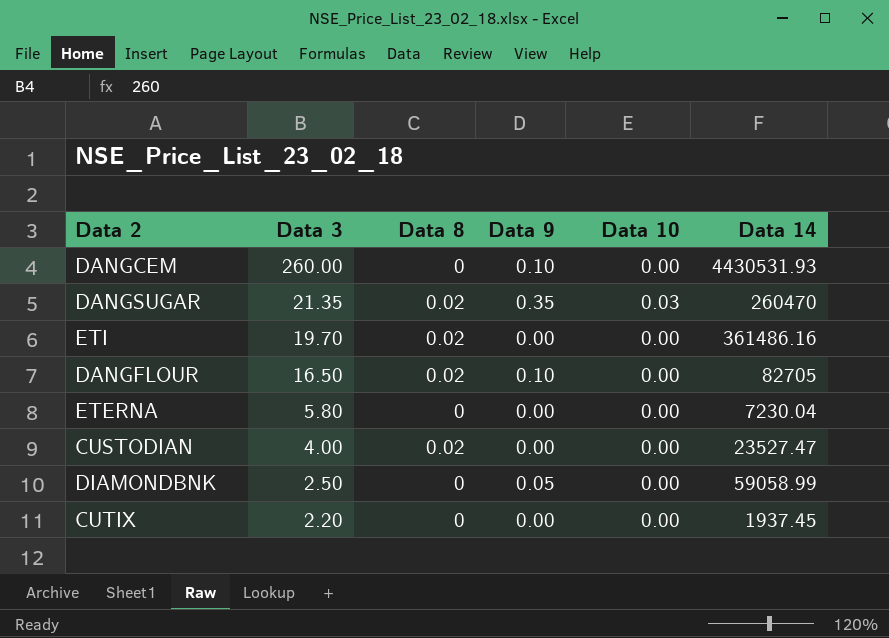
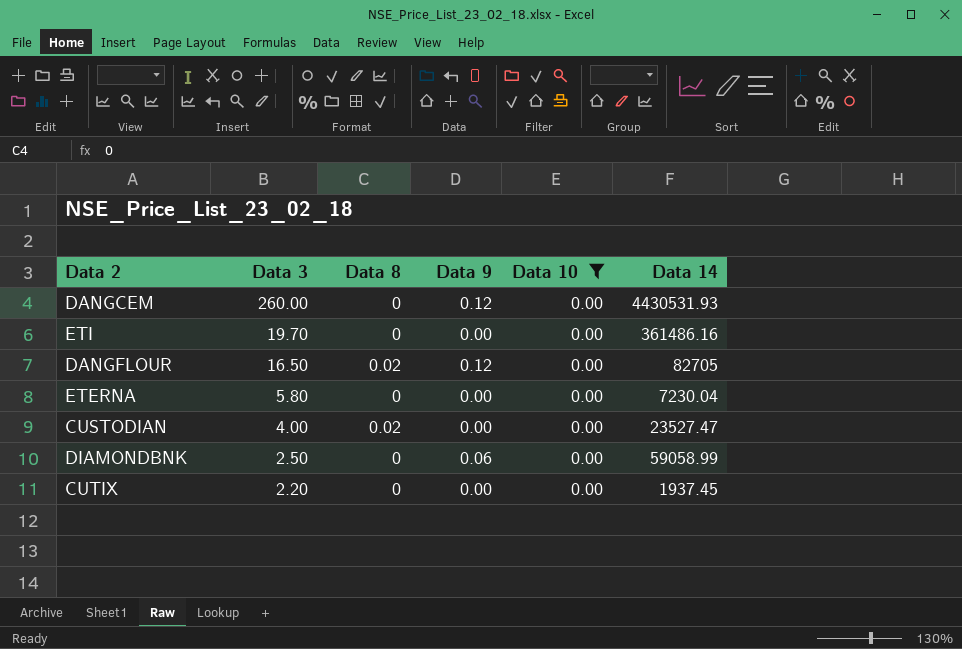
filter: none -> Data 10 = 0.00
DANGCEM | Data 9: 0.10 -> 0.12
ETI | Data 8: 0.02 -> 0
DANGFLOUR | Data 9: 0.10 -> 0.12
DIAMONDBNK | Data 9: 0.05 -> 0.06

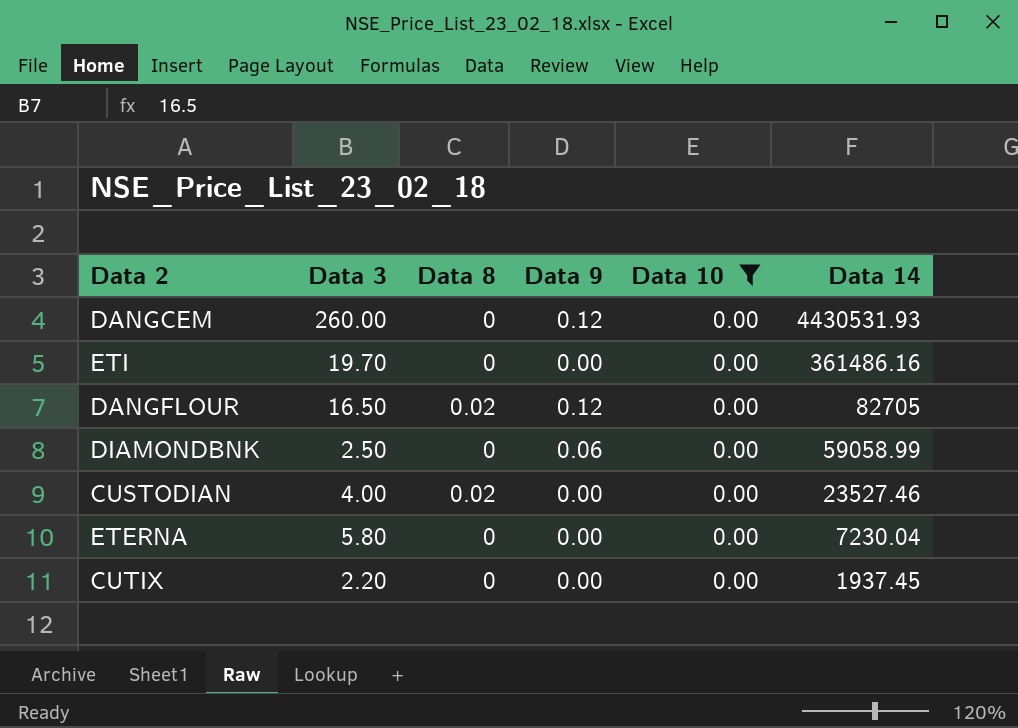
row order: Data 3 descending -> Data 14 descending
CUSTODIAN | Data 14: 23527.47 -> 23527.46

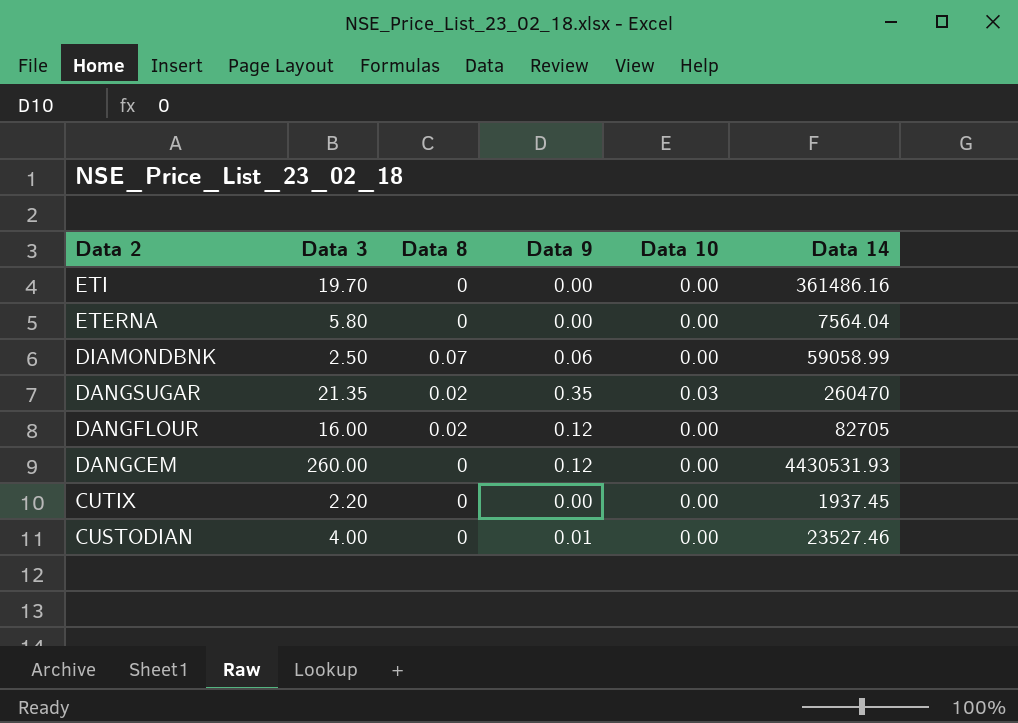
filter: Data 10 = 0.00 -> none
row order: Data 14 descending -> Data 2 descending
ETERNA | Data 14: 7230.04 -> 7564.04
DIAMONDBNK | Data 8: 0 -> 0.07
DANGFLOUR | Data 3: 16.50 -> 16.00
CUSTODIAN | Data 8: 0.02 -> 0
CUSTODIAN | Data 9: 0.00 -> 0.01

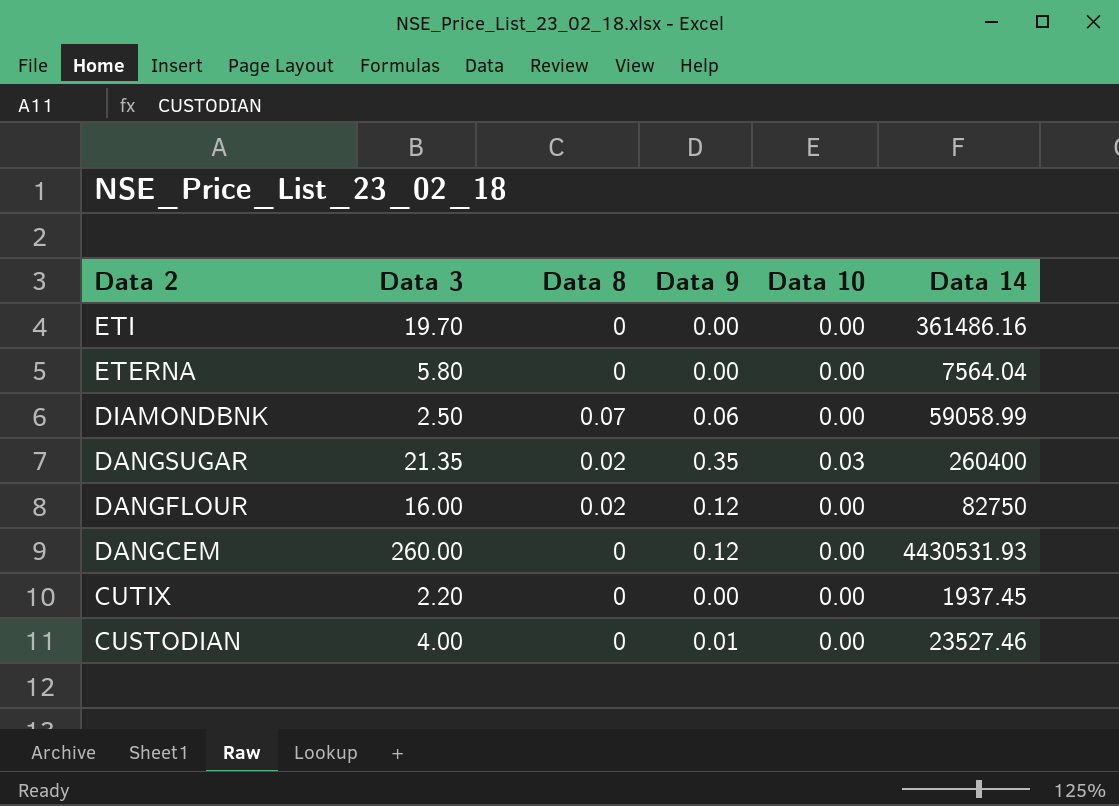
DANGSUGAR | Data 14: 260470 -> 260400
DANGFLOUR | Data 14: 82705 -> 82750

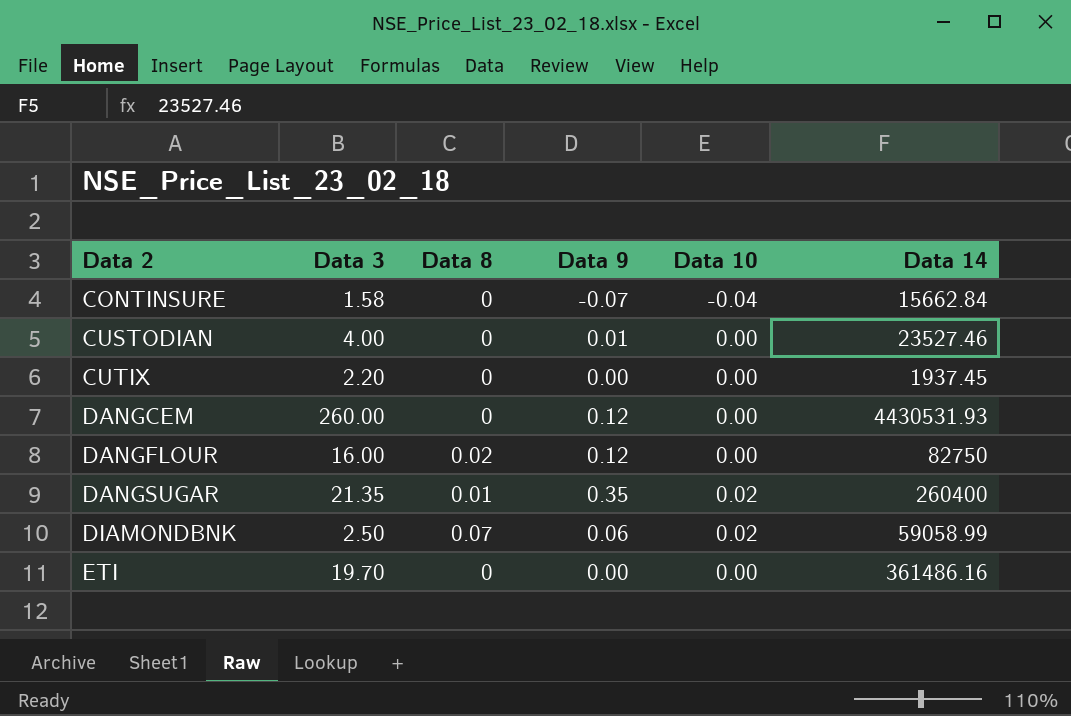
row order: Data 2 descending -> Data 2 ascending
row ETERNA: 5.80 | 0 | 0.00 | 0.00 | 7564.04 -> none
row CONTINSURE: none -> 1.58 | 0 | -0.07 | -0.04 | 15662.84
DANGSUGAR | Data 8: 0.02 -> 0.01
DANGSUGAR | Data 10: 0.03 -> 0.02
DIAMONDBNK | Data 10: 0.00 -> 0.02

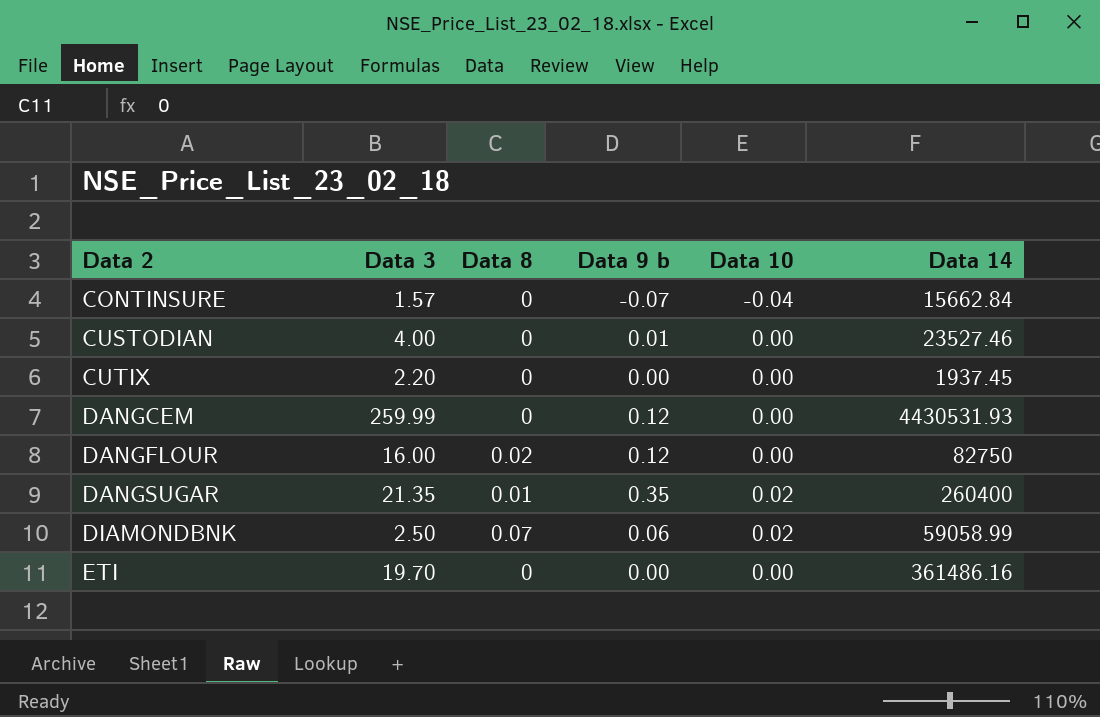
column name: Data 9 -> Data 9 b
CONTINSURE | Data 3: 1.58 -> 1.57
DANGCEM | Data 3: 260.00 -> 259.99

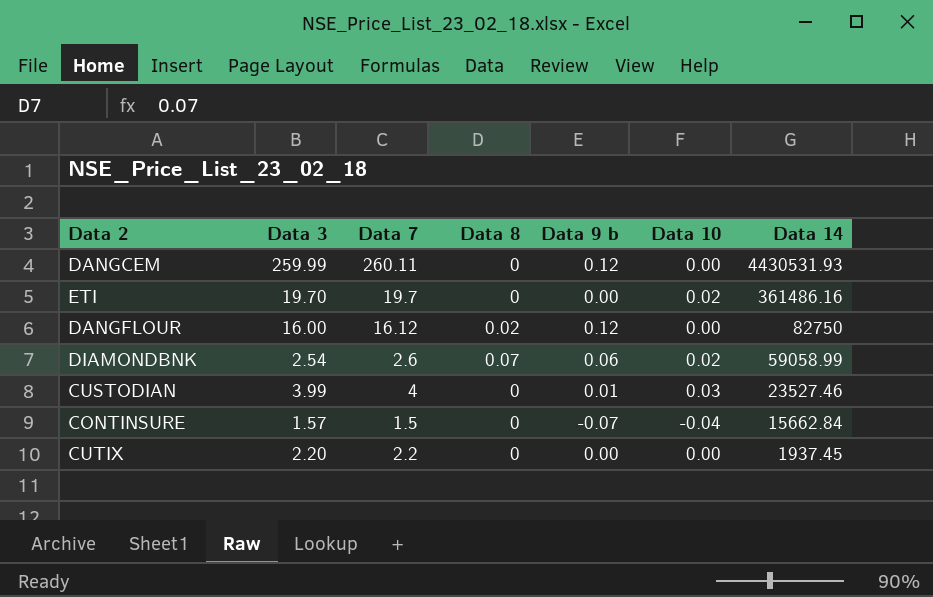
row order: Data 2 ascending -> Data 14 descending
column Data 7 | formula: none -> [Data 3] + [Data 9 b]
row DANGSUGAR: 21.35 | 0.01 | 0.35 | 0.02 | 260400 -> none
ETI | Data 10: 0.00 -> 0.02
DIAMONDBNK | Data 3: 2.50 -> 2.54
CUSTODIAN | Data 3: 4.00 -> 3.99
CUSTODIAN | Data 10: 0.00 -> 0.03

